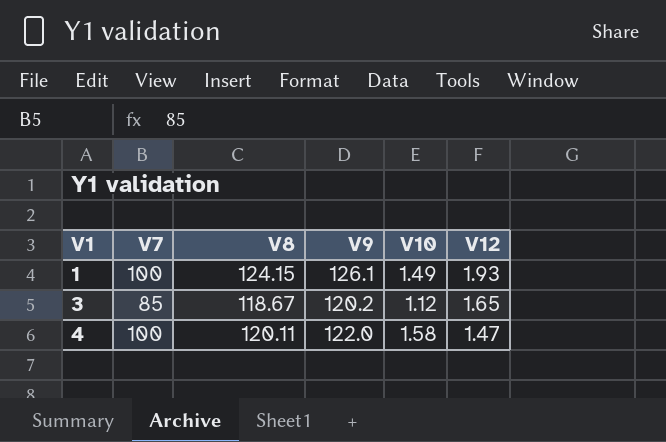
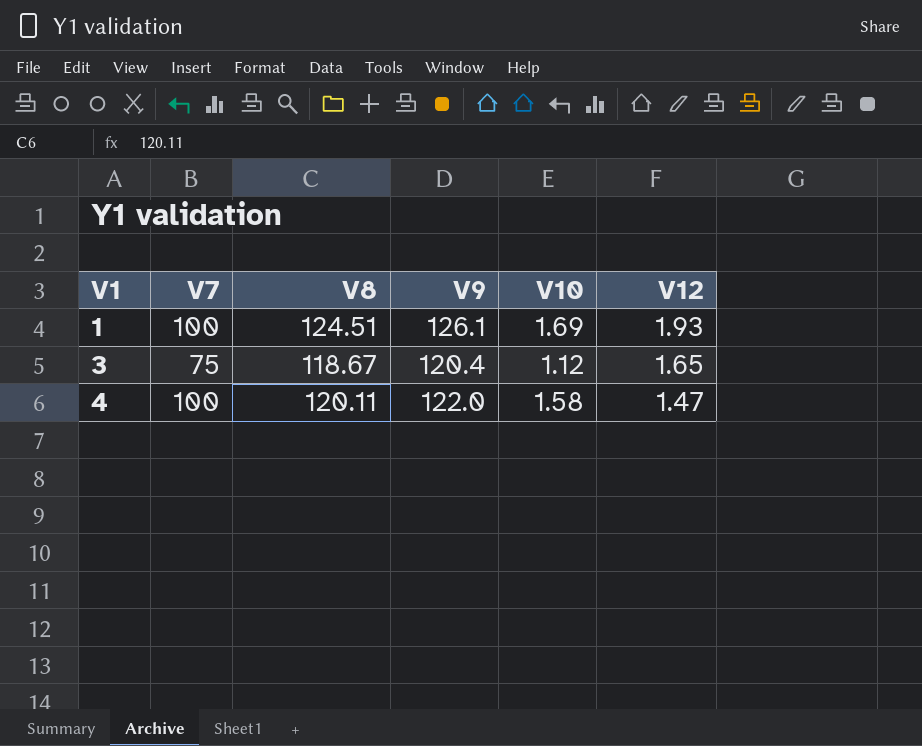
1 | V8: 124.15 -> 124.51
1 | V10: 1.49 -> 1.69
3 | V7: 85 -> 75
3 | V9: 120.2 -> 120.4

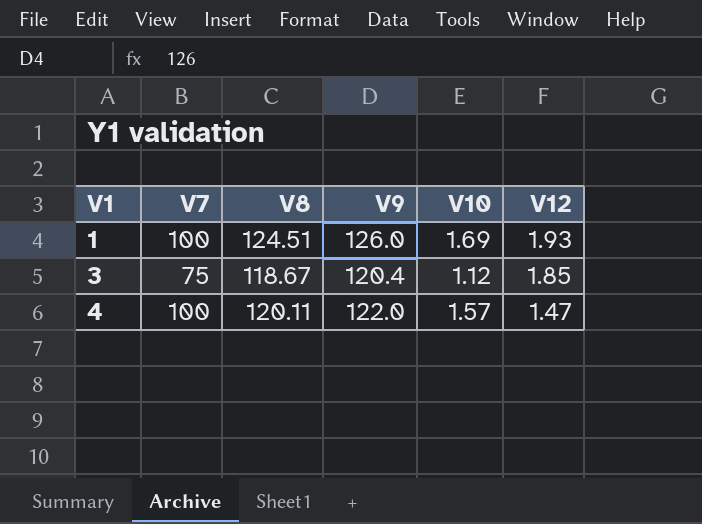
1 | V9: 126.1 -> 126.0
3 | V12: 1.65 -> 1.85
4 | V10: 1.58 -> 1.57

